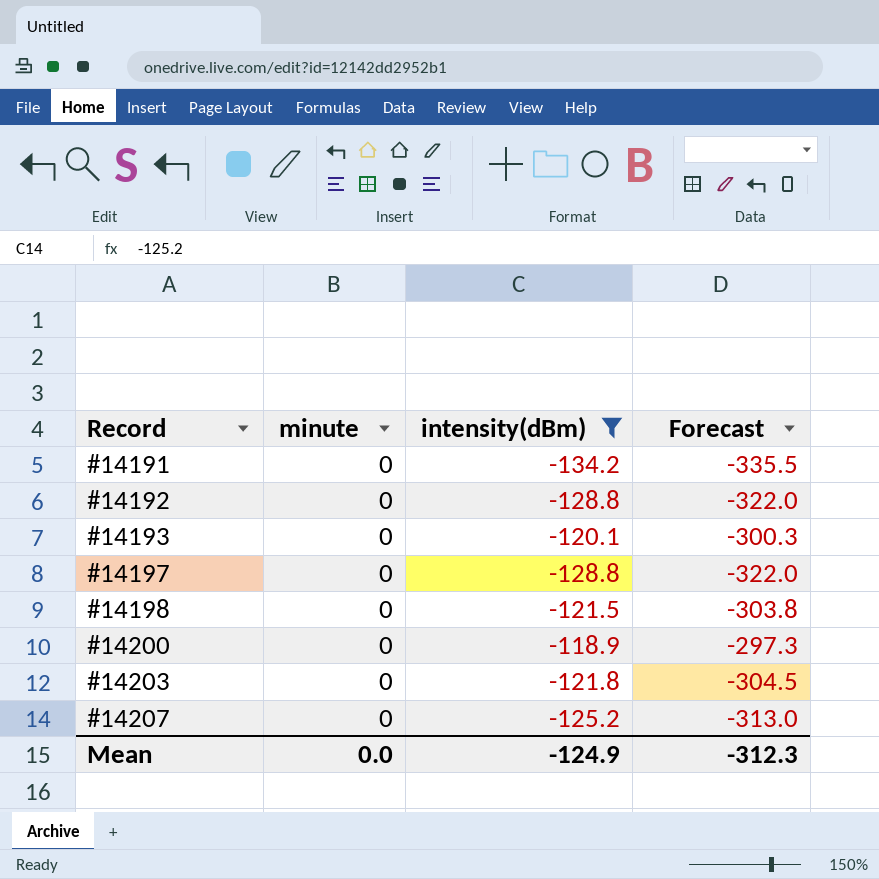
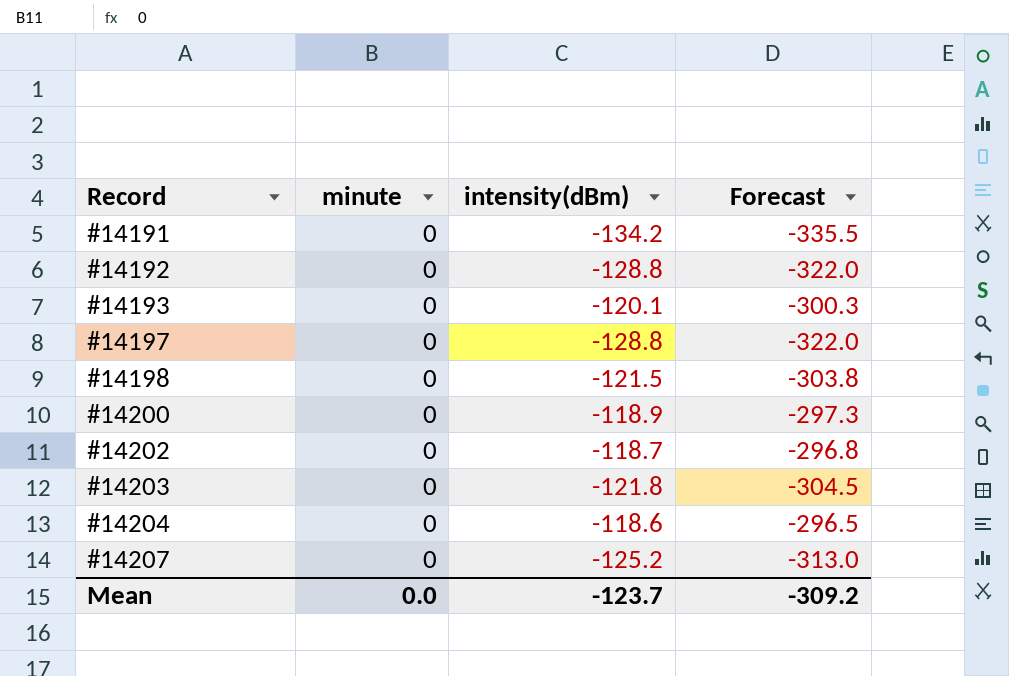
filter: intensity(dBm) <= -118.9 -> none
Mean | intensity(dBm): -124.9 -> -123.7
Mean | Forecast: -312.3 -> -309.2

